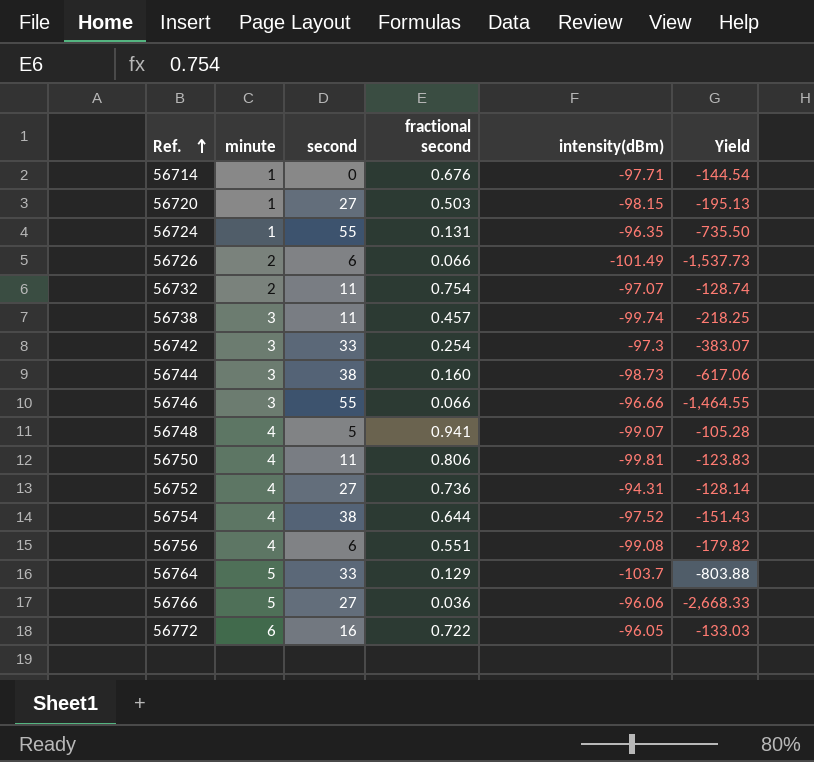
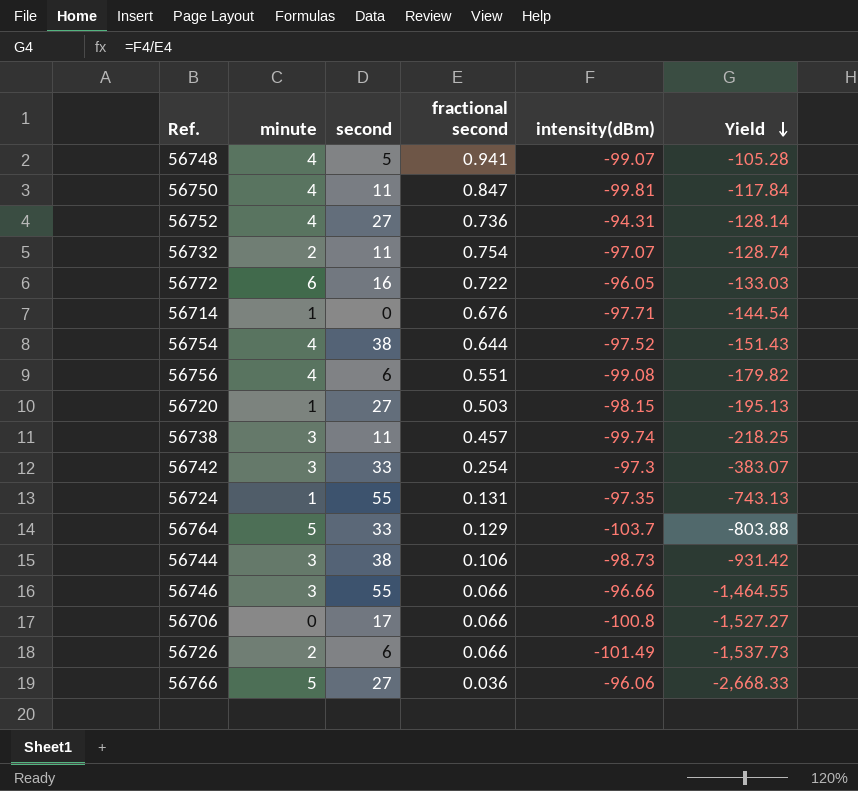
row order: Ref. ascending -> Yield descending
56750 | fractional second: 0.806 -> 0.847
56750 | Yield: -123.83 -> -117.84
56724 | intensity(dBm): -96.35 -> -97.35
56724 | Yield: -735.50 -> -743.13
56744 | fractional second: 0.160 -> 0.106
56744 | Yield: -617.06 -> -931.42
row 56706: none -> 0 | 17 | 0.066 | -100.8 | -1,527.27

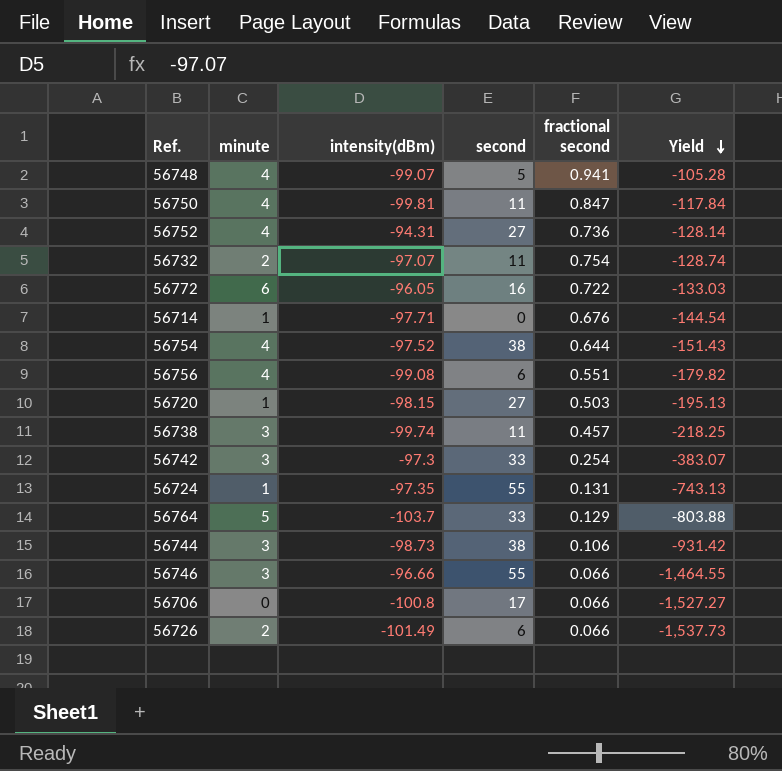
column intensity(dBm) | position: 5 -> 3
row 56766: 5 | 27 | 0.036 | -96.06 | -2,668.33 -> none

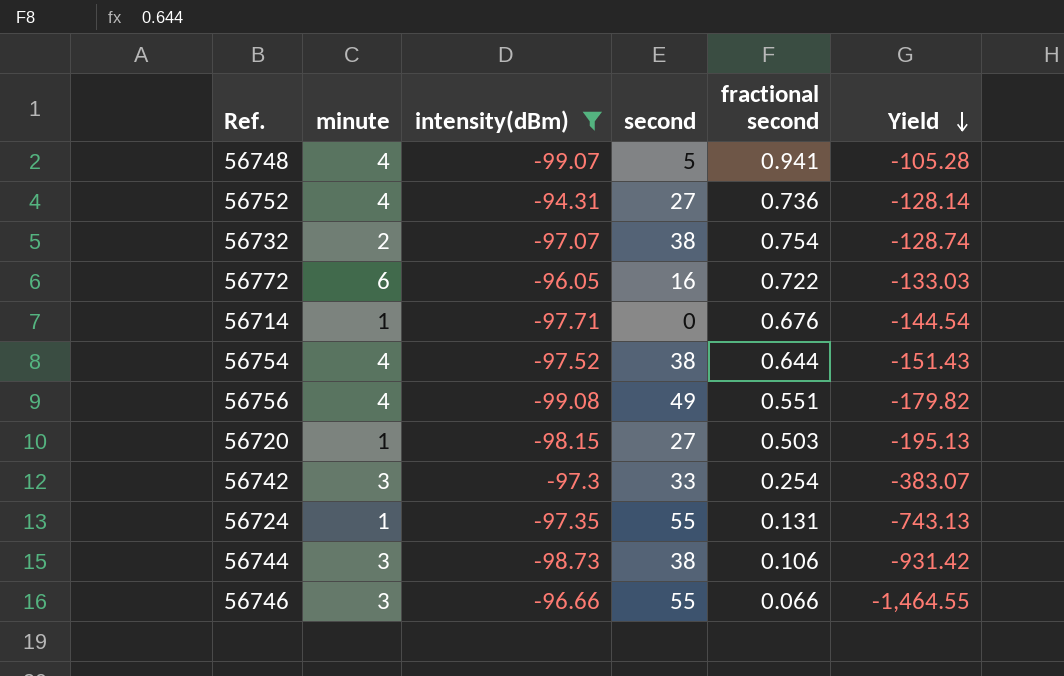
filter: none -> intensity(dBm) >= -99.08
56732 | second: 11 -> 38
56756 | second: 6 -> 49

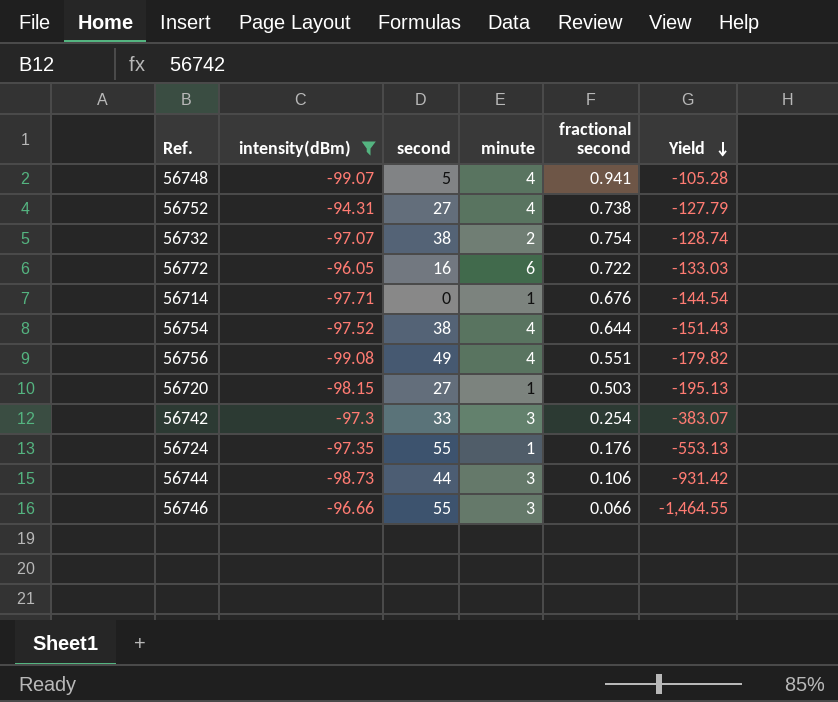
column minute | position: 2 -> 4
56752 | fractional second: 0.736 -> 0.738
56752 | Yield: -128.14 -> -127.79
56724 | fractional second: 0.131 -> 0.176
56724 | Yield: -743.13 -> -553.13
56744 | second: 38 -> 44

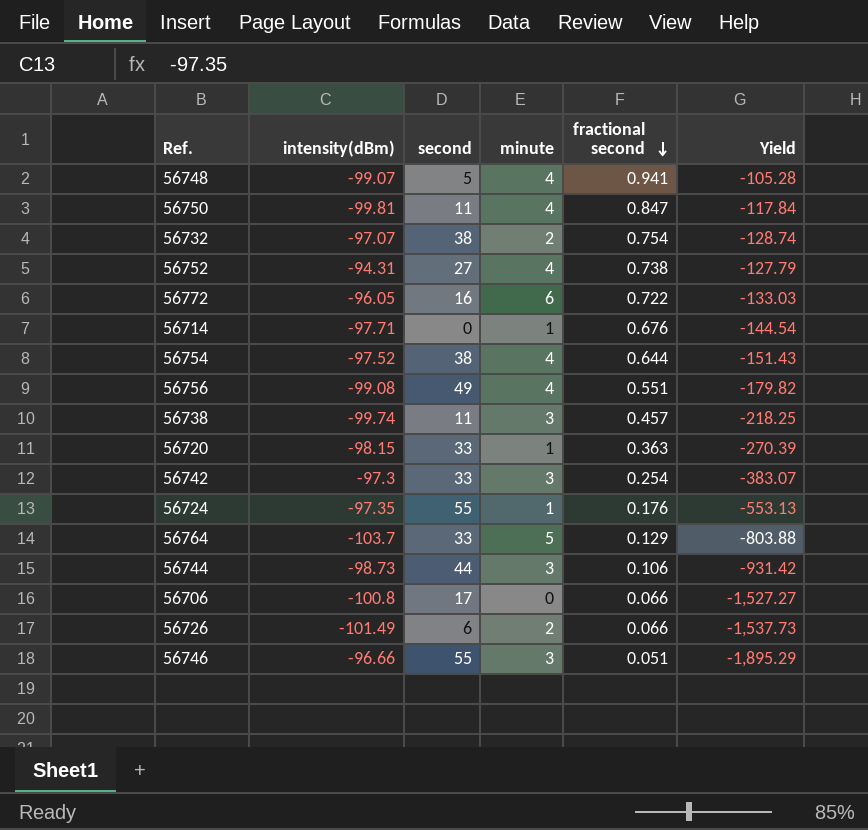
filter: intensity(dBm) >= -99.08 -> none
row order: Yield descending -> fractional second descending
56720 | second: 27 -> 33
56720 | fractional second: 0.503 -> 0.363
56720 | Yield: -195.13 -> -270.39
56746 | fractional second: 0.066 -> 0.051
56746 | Yield: -1,464.55 -> -1,895.29

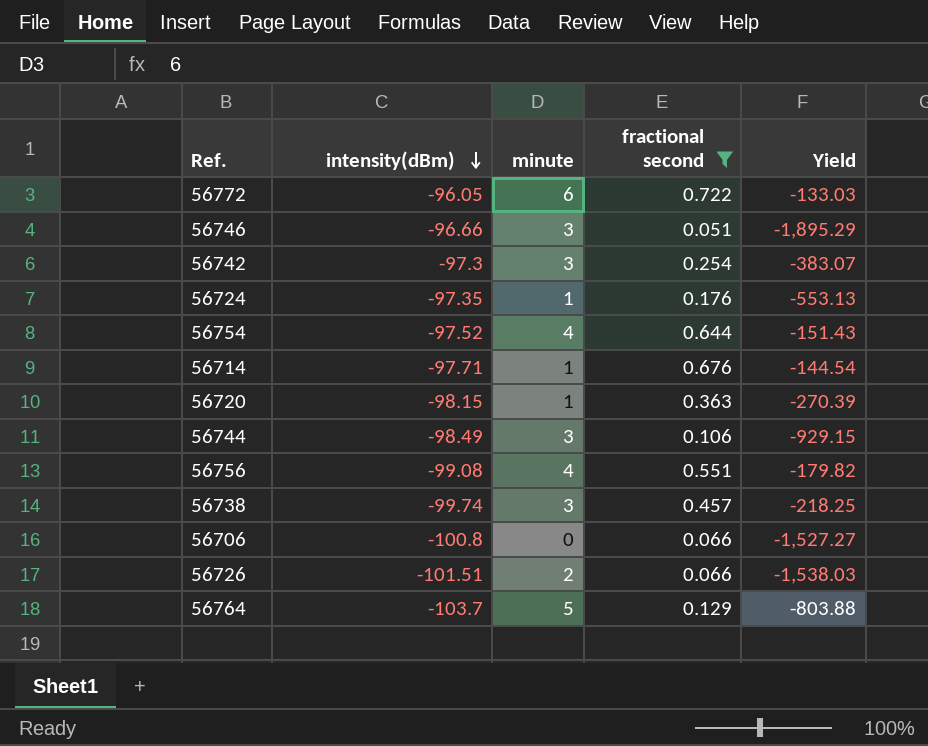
filter: none -> fractional second <= 0.722
row order: fractional second descending -> intensity(dBm) descending
column second | position: 3 -> none
56744 | intensity(dBm): -98.73 -> -98.49
56744 | Yield: -931.42 -> -929.15
56726 | intensity(dBm): -101.49 -> -101.51
56726 | Yield: -1,537.73 -> -1,538.03

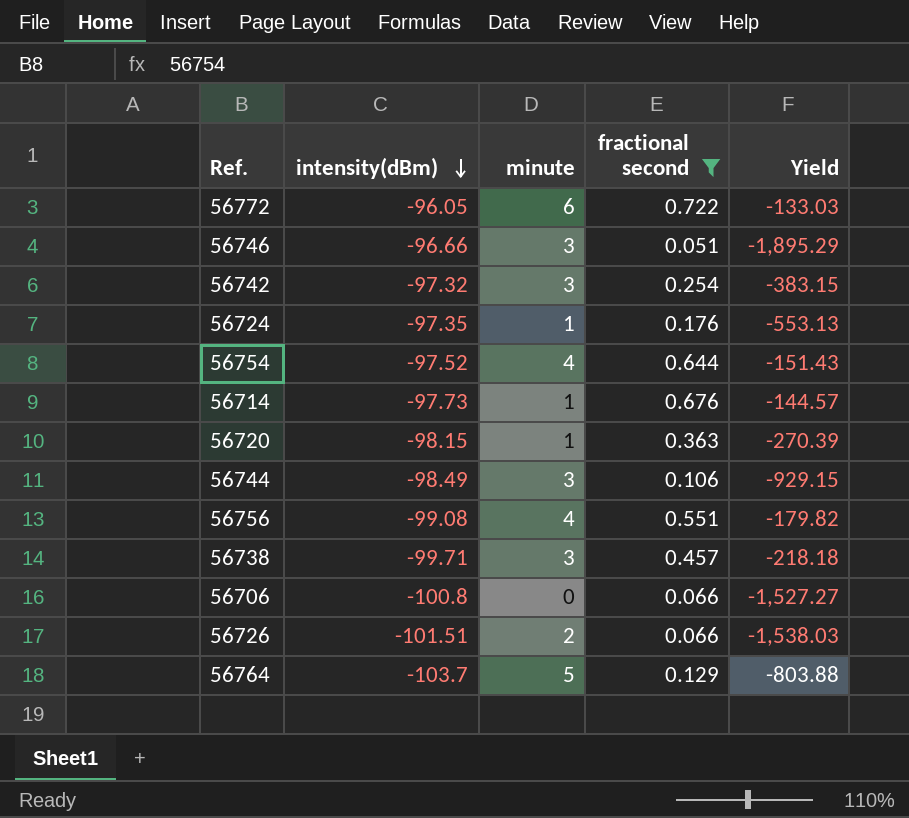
56742 | intensity(dBm): -97.3 -> -97.32
56742 | Yield: -383.07 -> -383.15
56714 | intensity(dBm): -97.71 -> -97.73
56714 | Yield: -144.54 -> -144.57
56738 | intensity(dBm): -99.74 -> -99.71
56738 | Yield: -218.25 -> -218.18

